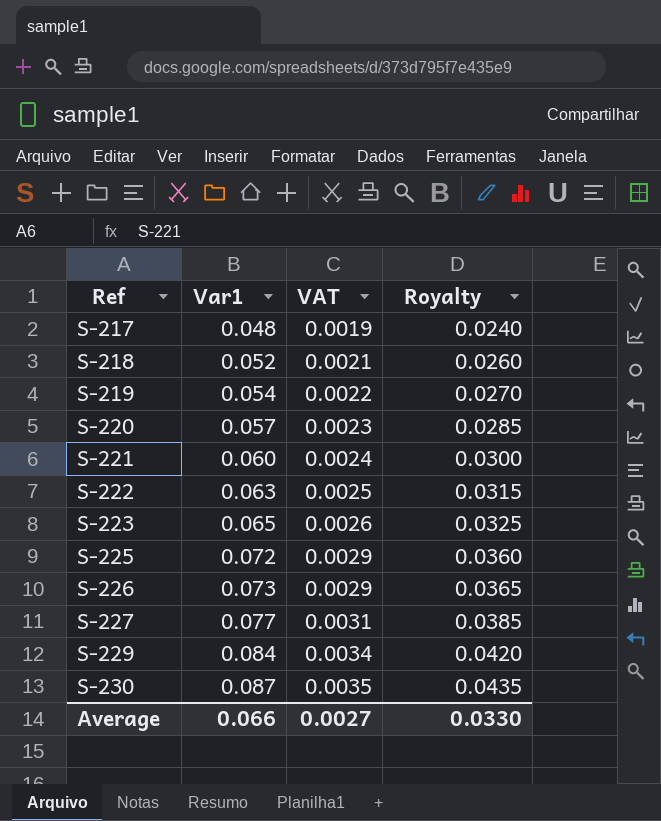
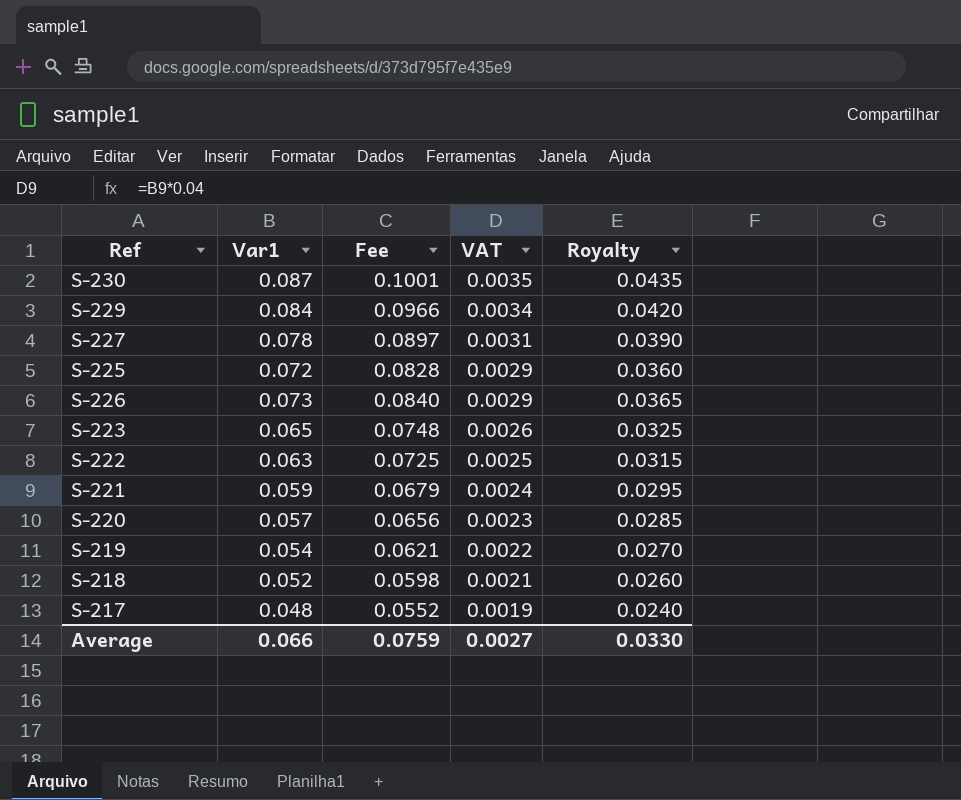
row order: Ref ascending -> VAT descending
column Fee | formula: none -> [Var1] * 1.15
S-227 | Var1: 0.077 -> 0.078
S-227 | Royalty: 0.0385 -> 0.0390
S-221 | Var1: 0.060 -> 0.059
S-221 | Royalty: 0.0300 -> 0.0295

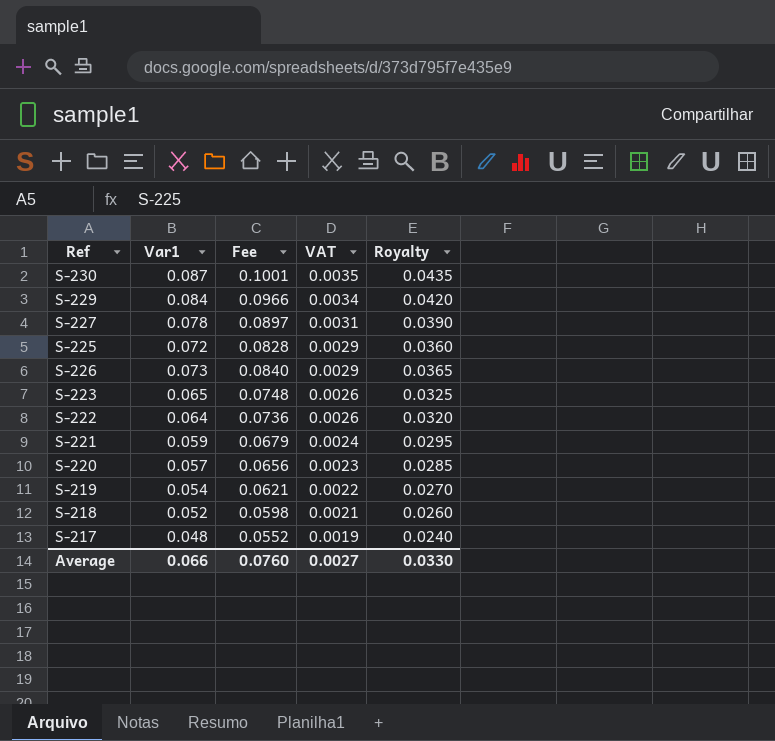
S-222 | Var1: 0.063 -> 0.064
S-222 | Fee: 0.0725 -> 0.0736
S-222 | VAT: 0.0025 -> 0.0026
S-222 | Royalty: 0.0315 -> 0.0320
Average | Fee: 0.0759 -> 0.0760

